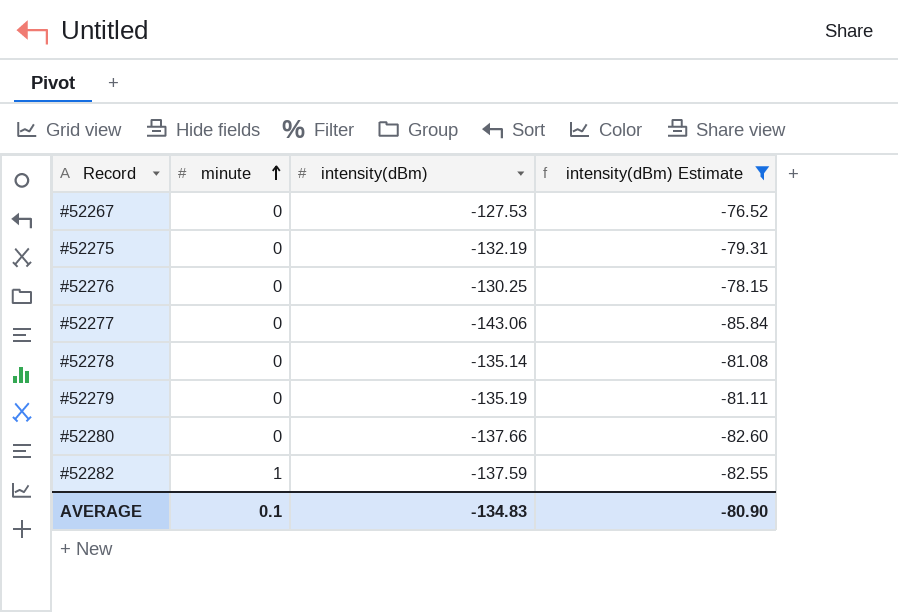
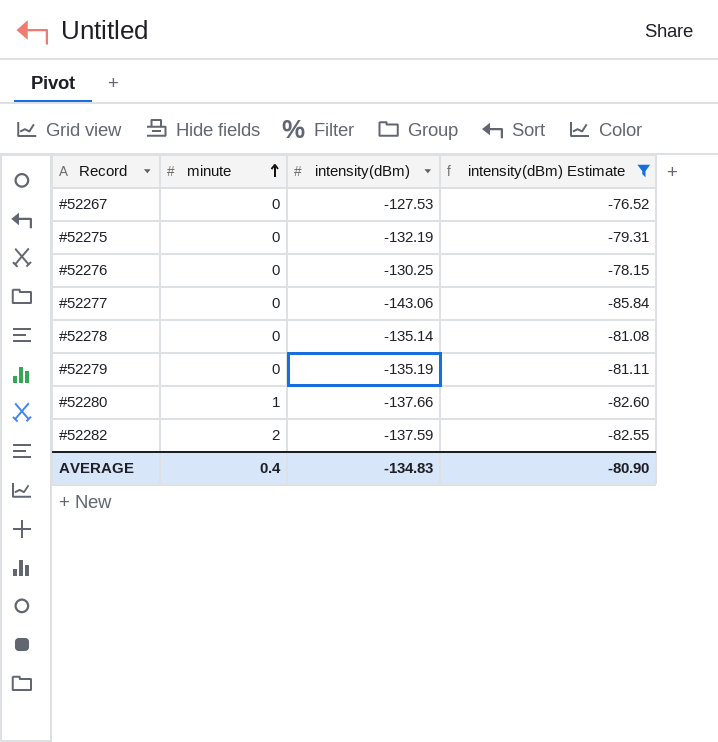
#52280 | minute: 0 -> 1
#52282 | minute: 1 -> 2
AVERAGE | minute: 0.1 -> 0.4

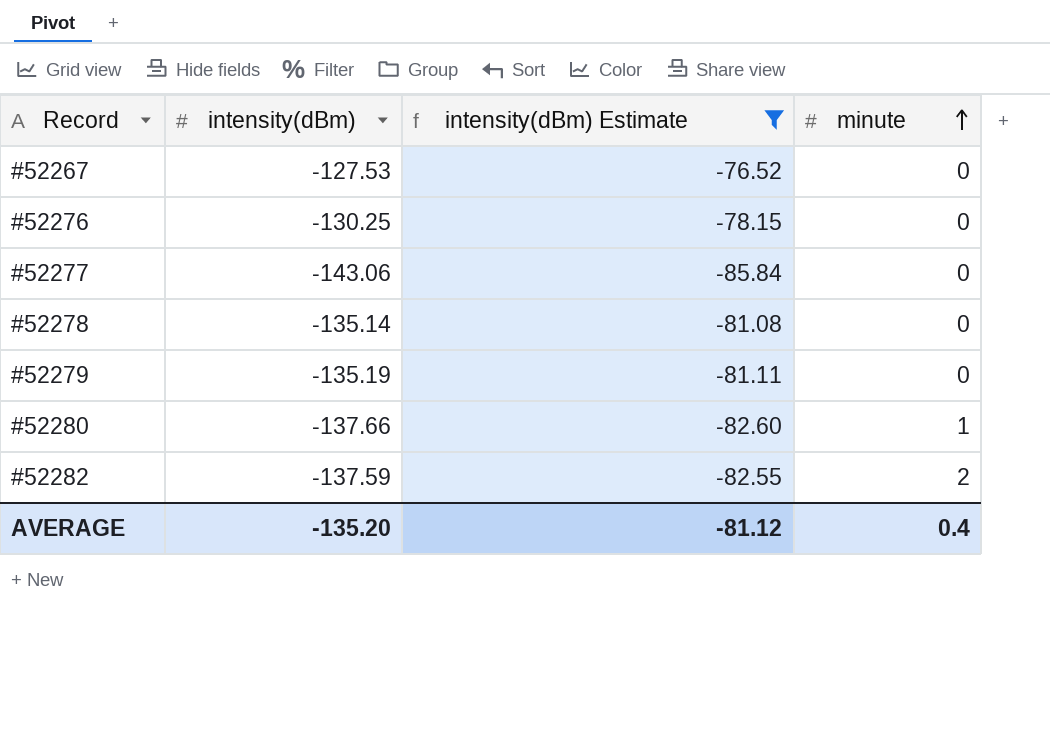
column minute | position: 2 -> 4
row #52275: 0 | -132.19 | -79.31 -> none
AVERAGE | intensity(dBm): -134.83 -> -135.20
AVERAGE | intensity(dBm) Estimate: -80.90 -> -81.12

